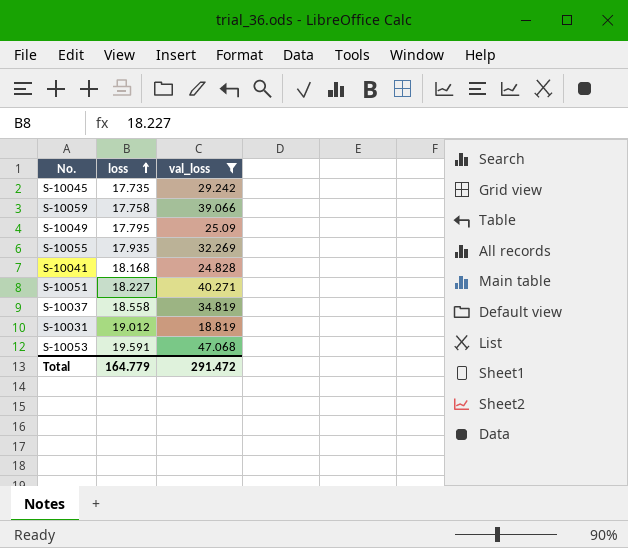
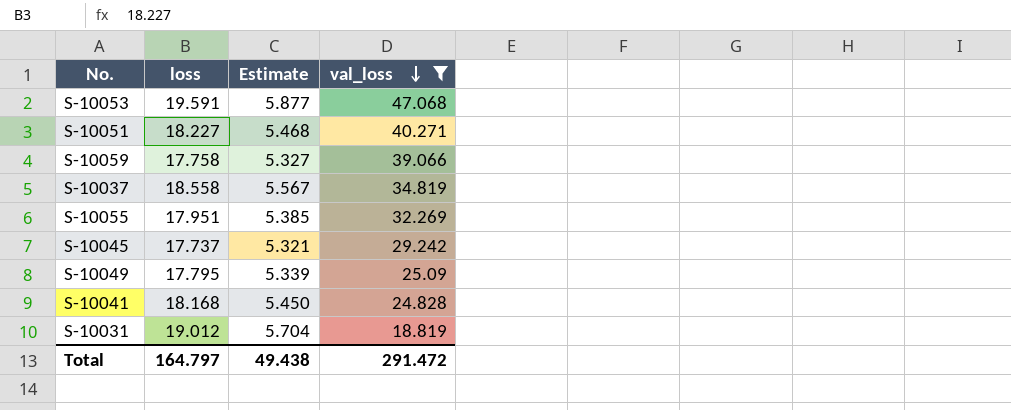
row order: loss ascending -> val_loss descending
column Estimate | formula: none -> [loss] * 0.3
S-10055 | loss: 17.935 -> 17.951
S-10045 | loss: 17.735 -> 17.737
Total | loss: 164.779 -> 164.797

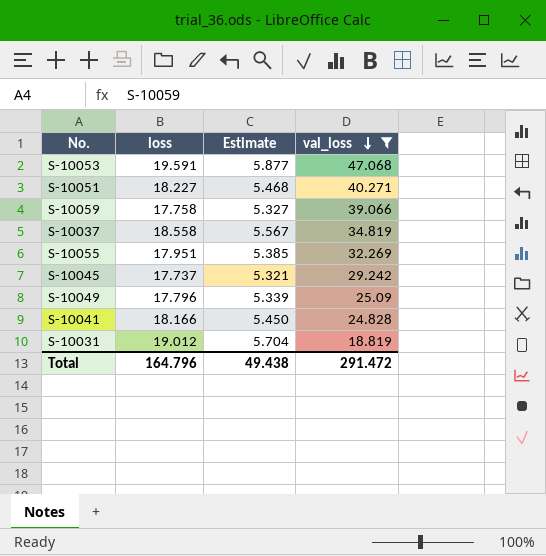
S-10049 | loss: 17.795 -> 17.796
S-10041 | loss: 18.168 -> 18.166
Total | loss: 164.797 -> 164.796

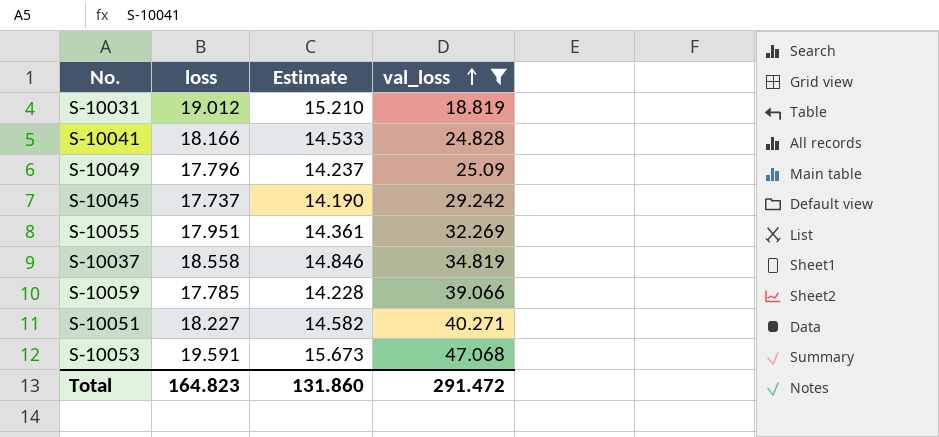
row order: val_loss descending -> val_loss ascending
column Estimate | formula: [loss] * 0.3 -> [loss] * 0.8
S-10059 | loss: 17.758 -> 17.785
Total | loss: 164.796 -> 164.823
Total | Estimate: 49.438 -> 131.860

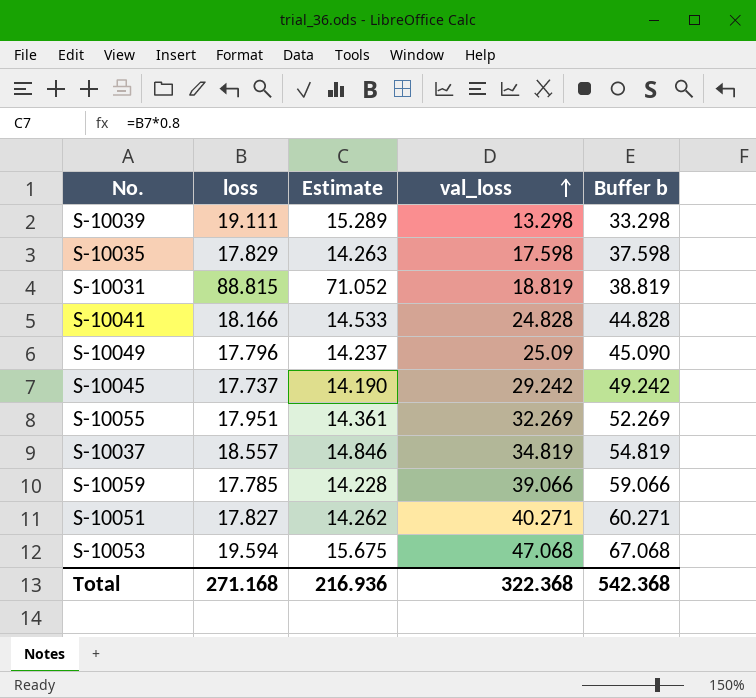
filter: val_loss >= 18.819 -> none
column Buffer b | formula: none -> [val_loss] + 20
S-10031 | loss: 19.012 -> 88.815
S-10031 | Estimate: 15.210 -> 71.052
S-10037 | loss: 18.558 -> 18.557
S-10051 | loss: 18.227 -> 17.827
S-10051 | Estimate: 14.582 -> 14.262
S-10053 | loss: 19.591 -> 19.594
S-10053 | Estimate: 15.673 -> 15.675
Total | loss: 164.823 -> 271.168
Total | Estimate: 131.860 -> 216.936
Total | val_loss: 291.472 -> 322.368

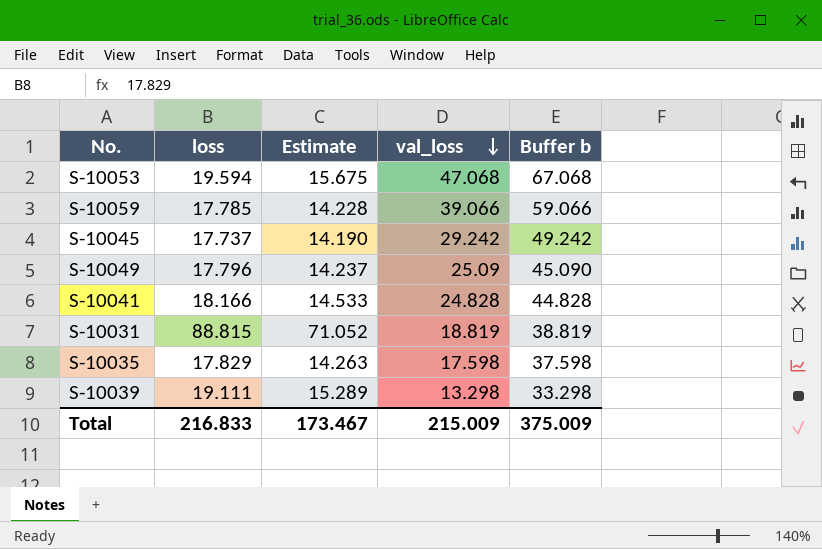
row order: val_loss ascending -> val_loss descending
row S-10055: 17.951 | 14.361 | 32.269 | 52.269 -> none
row S-10037: 18.557 | 14.846 | 34.819 | 54.819 -> none
row S-10051: 17.827 | 14.262 | 40.271 | 60.271 -> none
Total | loss: 271.168 -> 216.833
Total | Estimate: 216.936 -> 173.467
Total | val_loss: 322.368 -> 215.009
Total | Buffer b: 542.368 -> 375.009

